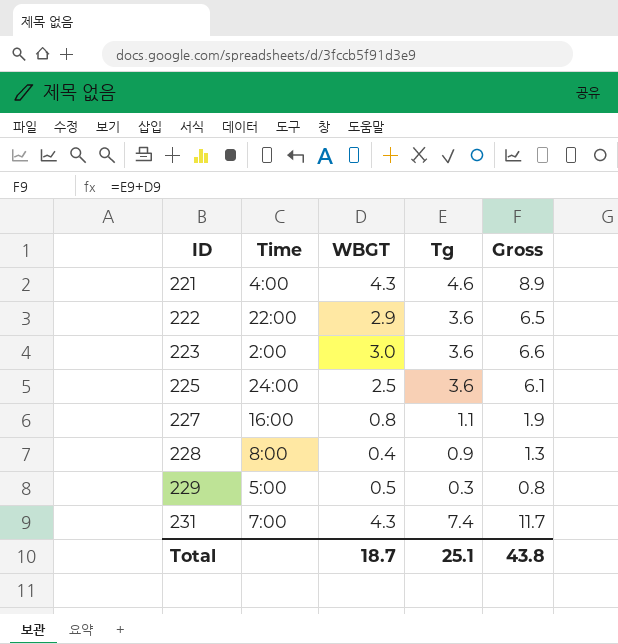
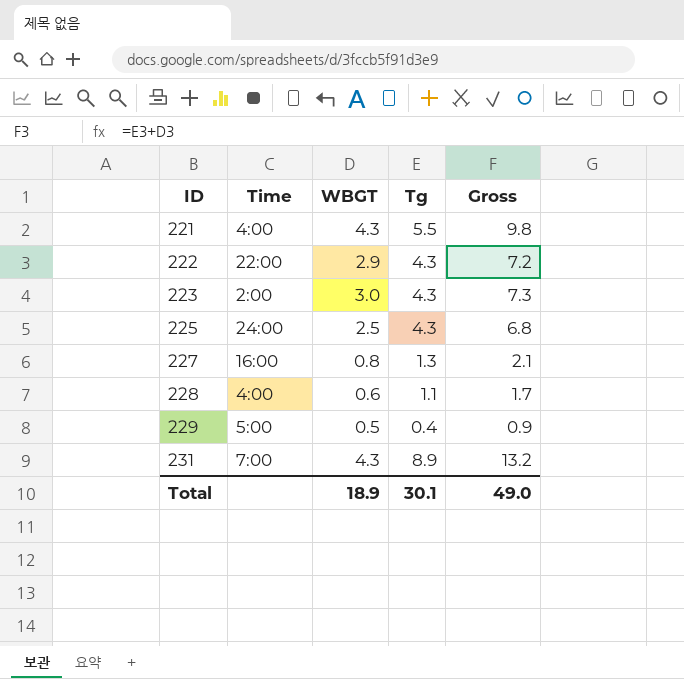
221 | Tg: 4.6 -> 5.5
221 | Gross: 8.9 -> 9.8
222 | Tg: 3.6 -> 4.3
222 | Gross: 6.5 -> 7.2
223 | Tg: 3.6 -> 4.3
223 | Gross: 6.6 -> 7.3
225 | Tg: 3.6 -> 4.3
225 | Gross: 6.1 -> 6.8
227 | Tg: 1.1 -> 1.3
227 | Gross: 1.9 -> 2.1
228 | Time: 8:00 -> 4:00
228 | WBGT: 0.4 -> 0.6
228 | Tg: 0.9 -> 1.1
228 | Gross: 1.3 -> 1.7
229 | Tg: 0.3 -> 0.4
229 | Gross: 0.8 -> 0.9
231 | Tg: 7.4 -> 8.9
231 | Gross: 11.7 -> 13.2
Total | WBGT: 18.7 -> 18.9
Total | Tg: 25.1 -> 30.1
Total | Gross: 43.8 -> 49.0

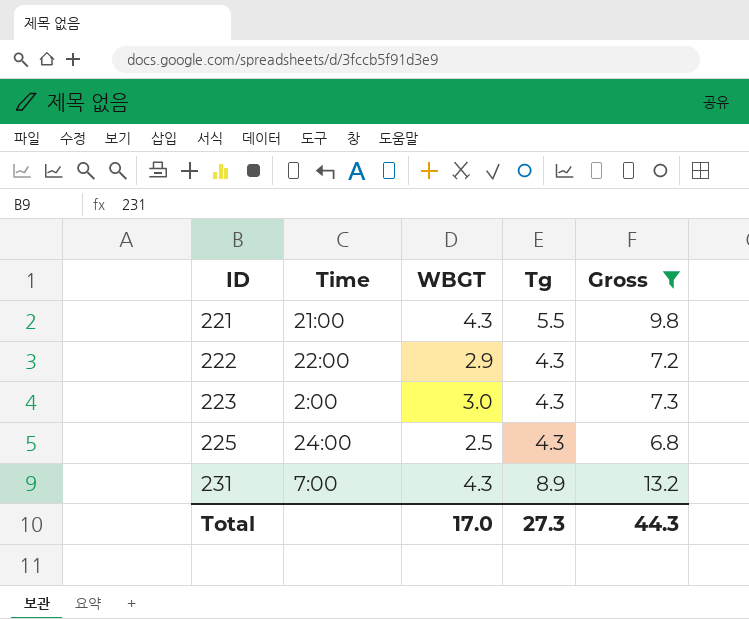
filter: none -> Gross >= 6.8
221 | Time: 4:00 -> 21:00
Total | WBGT: 18.9 -> 17.0
Total | Tg: 30.1 -> 27.3
Total | Gross: 49.0 -> 44.3

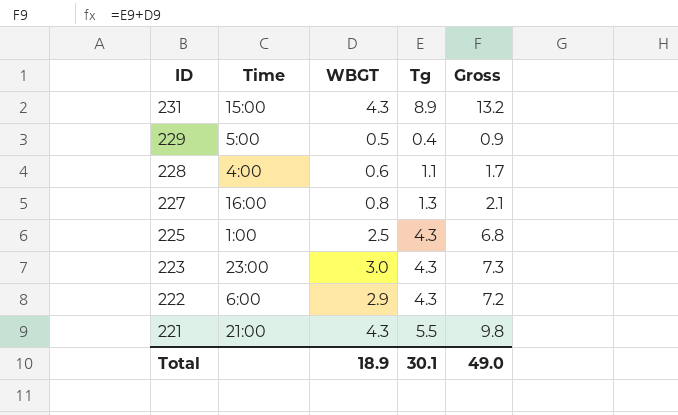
filter: Gross >= 6.8 -> none
row order: ID ascending -> ID descending
231 | Time: 7:00 -> 15:00
225 | Time: 24:00 -> 1:00
223 | Time: 2:00 -> 23:00
222 | Time: 22:00 -> 6:00
Total | WBGT: 17.0 -> 18.9
Total | Tg: 27.3 -> 30.1
Total | Gross: 44.3 -> 49.0

